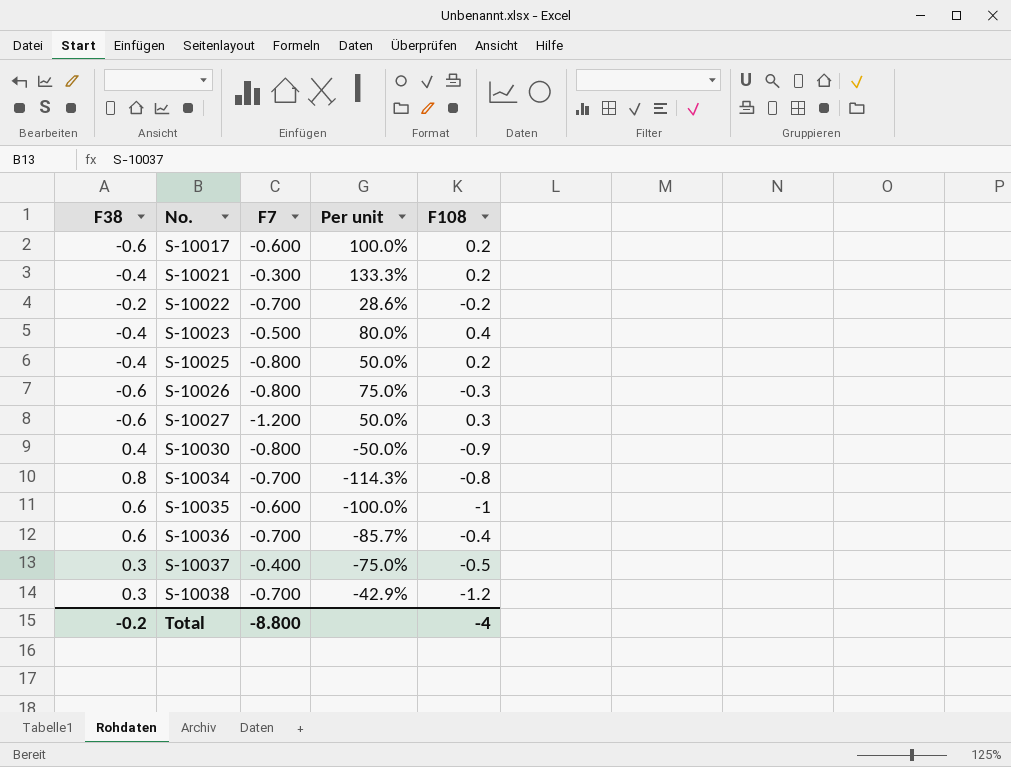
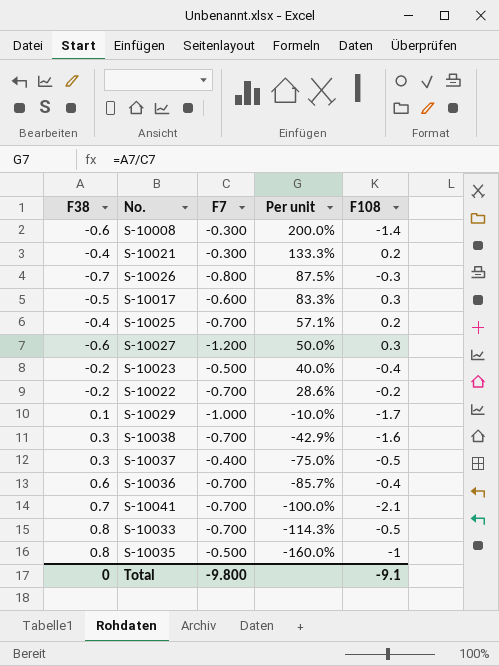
row order: No. ascending -> Per unit descending
row S-10030: 0.4 | -0.800 | -50.0% | -0.9 -> none
row S-10034: 0.8 | -0.700 | -114.3% | -0.8 -> none
row S-10008: none -> -0.6 | -0.300 | 200.0% | -1.4
S-10026 | F38: -0.6 -> -0.7
S-10026 | Per unit: 75.0% -> 87.5%
S-10017 | F38: -0.6 -> -0.5
S-10017 | Per unit: 100.0% -> 83.3%
S-10017 | F108: 0.2 -> 0.3
S-10025 | F7: -0.800 -> -0.700
S-10025 | Per unit: 50.0% -> 57.1%
S-10023 | F38: -0.4 -> -0.2
S-10023 | Per unit: 80.0% -> 40.0%
S-10023 | F108: 0.4 -> -0.4
row S-10029: none -> 0.1 | -1.000 | -10.0% | -1.7
S-10038 | F108: -1.2 -> -1.6
row S-10041: none -> 0.7 | -0.700 | -100.0% | -2.1
row S-10033: none -> 0.8 | -0.700 | -114.3% | -0.5
S-10035 | F38: 0.6 -> 0.8
S-10035 | F7: -0.600 -> -0.500
S-10035 | Per unit: -100.0% -> -160.0%
Total | F38: -0.2 -> 0
Total | F7: -8.800 -> -9.800
Total | F108: -4 -> -9.1

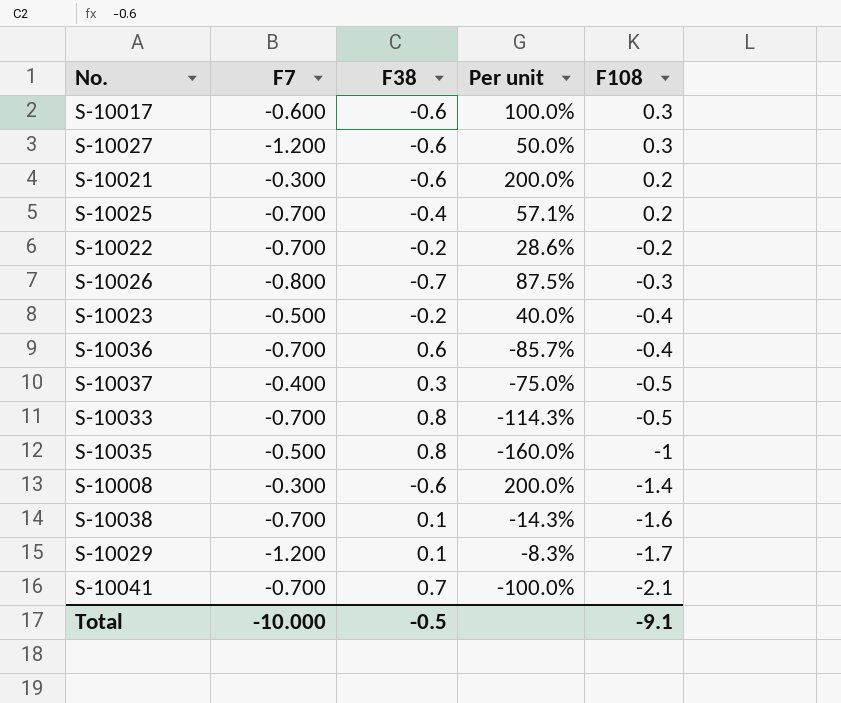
row order: Per unit descending -> F108 descending
column F38 | position: 1 -> 3
S-10017 | F38: -0.5 -> -0.6
S-10017 | Per unit: 83.3% -> 100.0%
S-10021 | F38: -0.4 -> -0.6
S-10021 | Per unit: 133.3% -> 200.0%
S-10038 | F38: 0.3 -> 0.1
S-10038 | Per unit: -42.9% -> -14.3%
S-10029 | F7: -1.000 -> -1.200
S-10029 | Per unit: -10.0% -> -8.3%
Total | F7: -9.800 -> -10.000
Total | F38: 0 -> -0.5

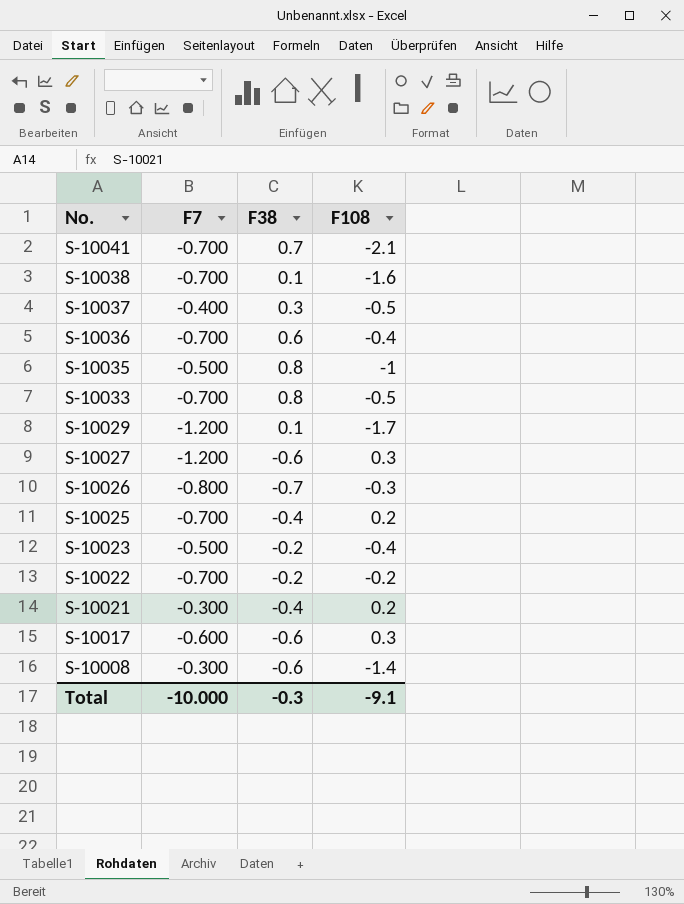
row order: F108 descending -> No. descending
column Per unit | formula: [F38] / [F7] -> none
S-10021 | F38: -0.6 -> -0.4
Total | F38: -0.5 -> -0.3

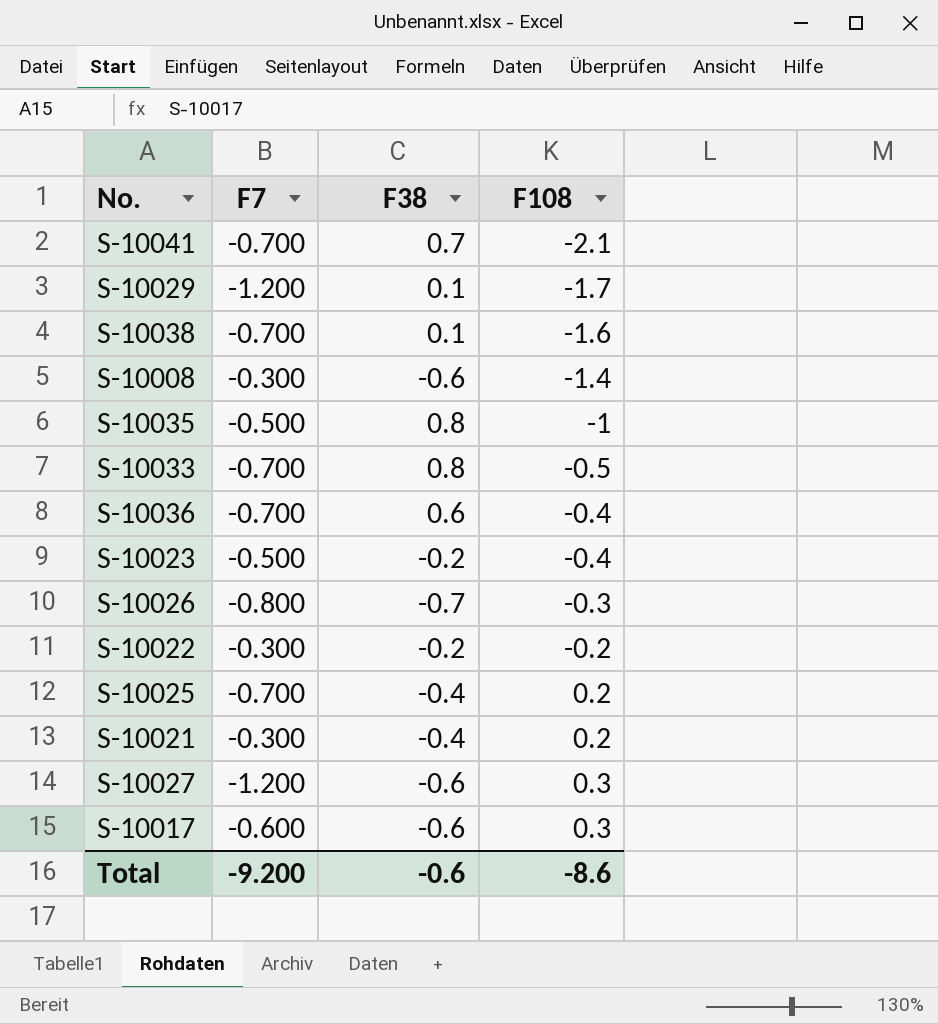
row order: No. descending -> F108 ascending
row S-10037: -0.400 | 0.3 | -0.5 -> none
S-10022 | F7: -0.700 -> -0.300
Total | F7: -10.000 -> -9.200
Total | F38: -0.3 -> -0.6
Total | F108: -9.1 -> -8.6

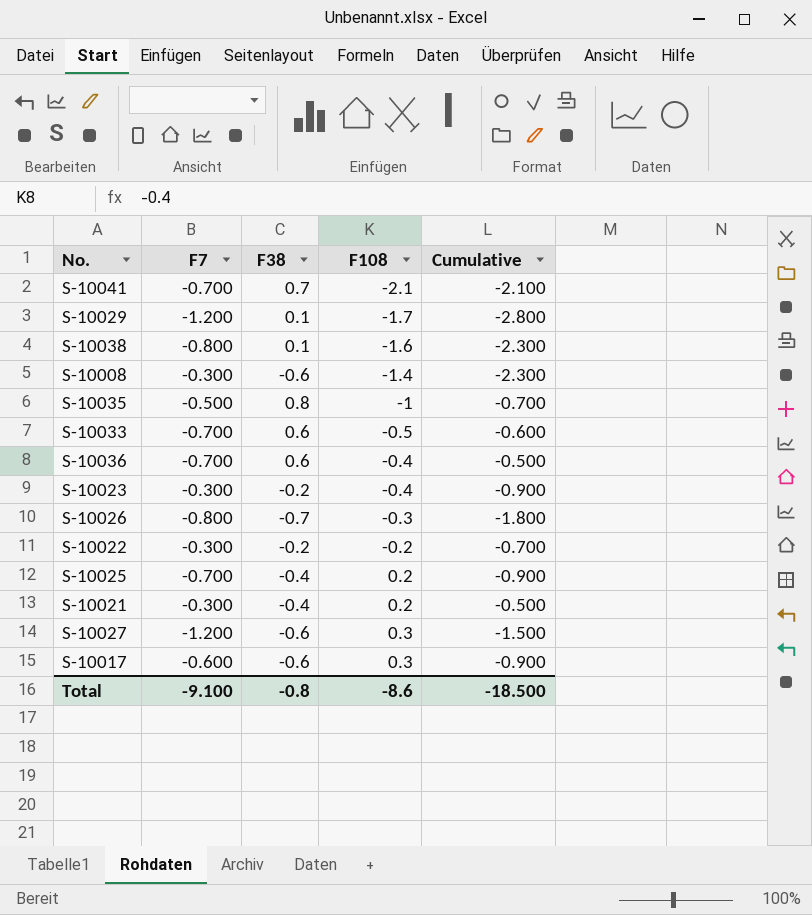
column Cumulative | formula: none -> [F7] + [F38] + [F108]
S-10038 | F7: -0.700 -> -0.800
S-10033 | F38: 0.8 -> 0.6
S-10023 | F7: -0.500 -> -0.300
Total | F7: -9.200 -> -9.100
Total | F38: -0.6 -> -0.8

